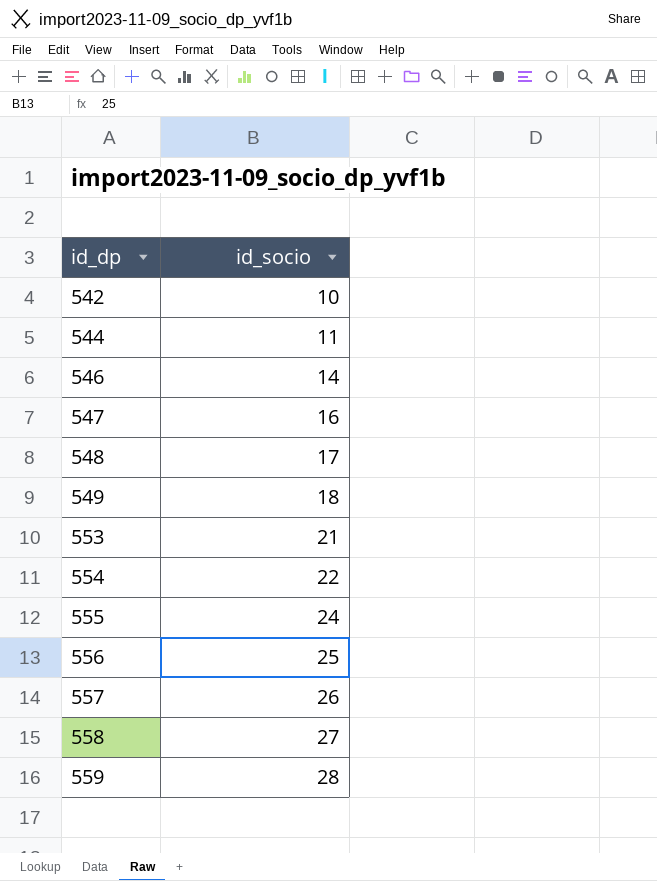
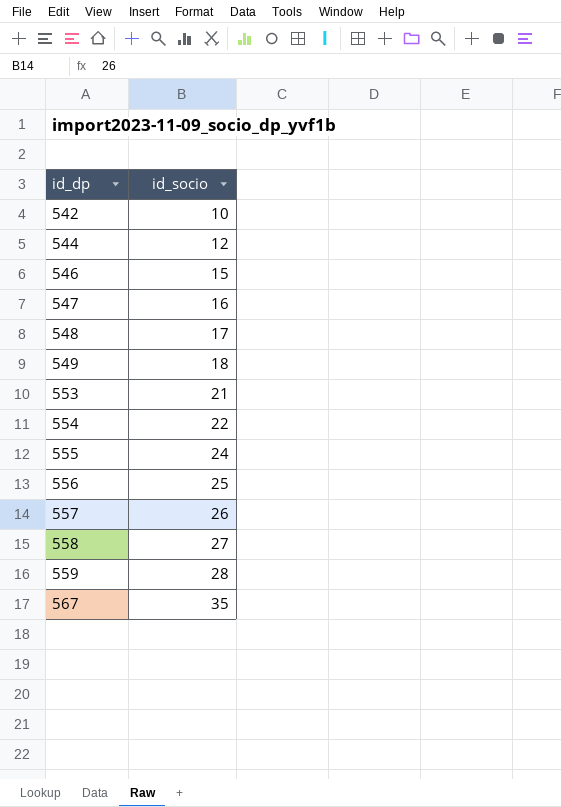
544 | id_socio: 11 -> 12
546 | id_socio: 14 -> 15
row 567: none -> 35

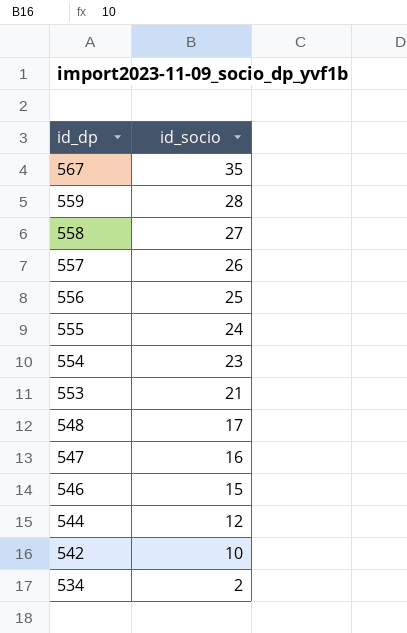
row order: id_dp ascending -> id_dp descending
row 549: 18 -> none
554 | id_socio: 22 -> 23
row 534: none -> 2

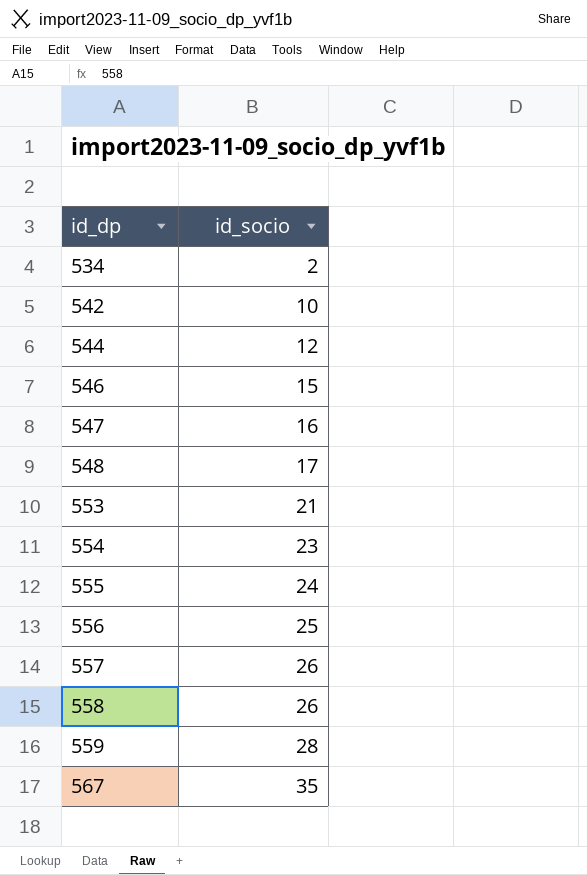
row order: id_dp descending -> id_dp ascending
558 | id_socio: 27 -> 26

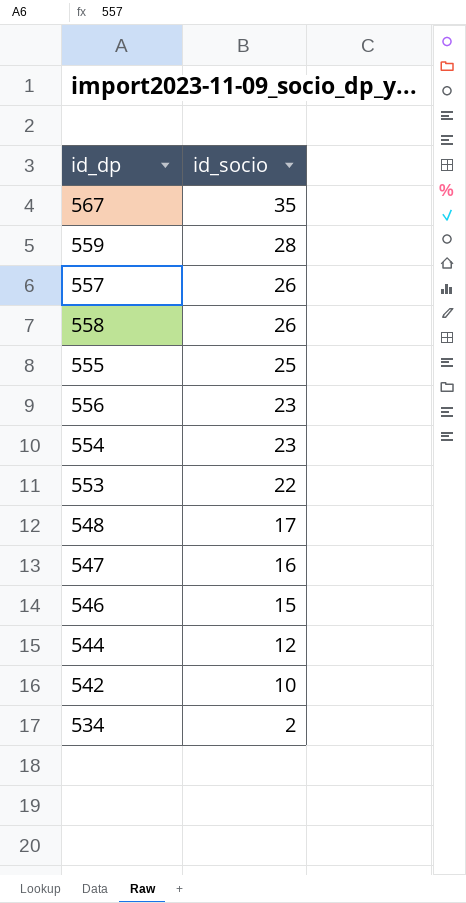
row order: id_dp ascending -> id_socio descending
555 | id_socio: 24 -> 25
556 | id_socio: 25 -> 23
553 | id_socio: 21 -> 22

